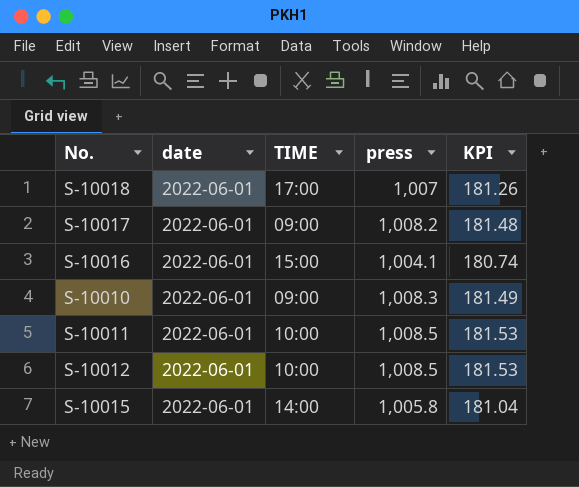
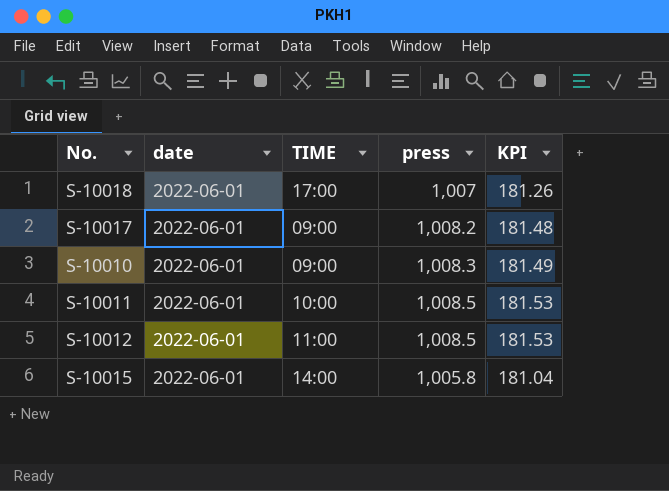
row S-10016: 2022-06-01 | 15:00 | 1,004.1 | 180.74 -> none
S-10012 | TIME: 10:00 -> 11:00

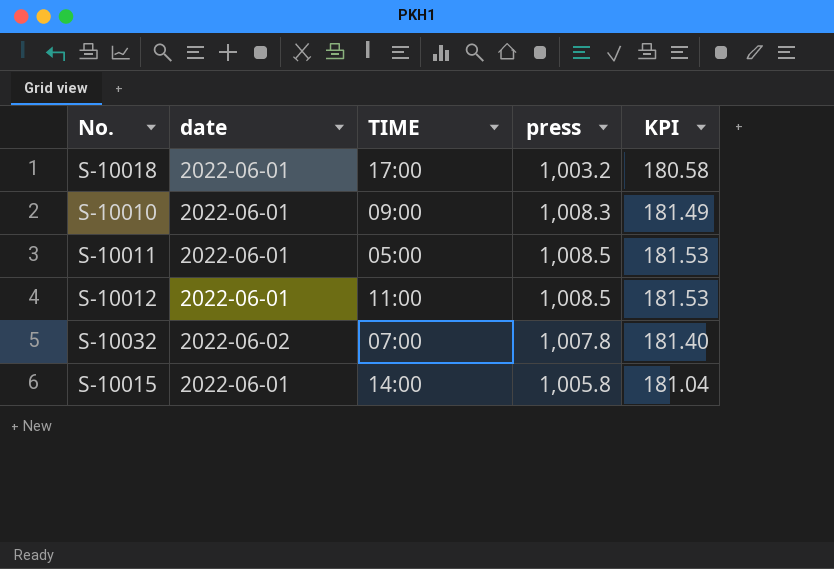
row S-10017: 2022-06-01 | 09:00 | 1,008.2 | 181.48 -> none
S-10018 | press: 1,007 -> 1,003.2
S-10018 | KPI: 181.26 -> 180.58
S-10011 | TIME: 10:00 -> 05:00
row S-10032: none -> 2022-06-02 | 07:00 | 1,007.8 | 181.40

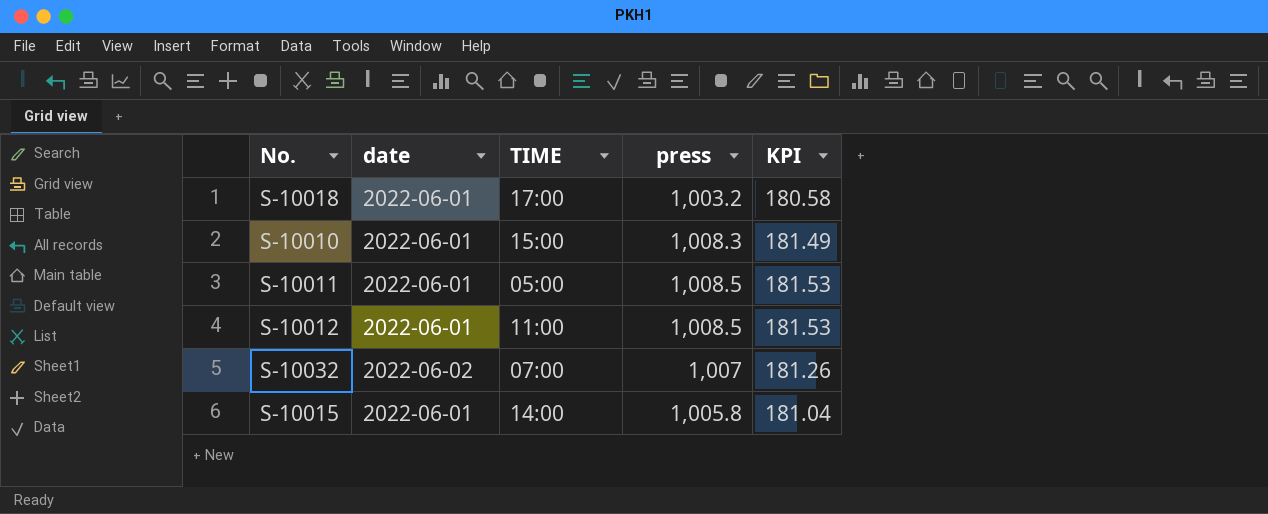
S-10010 | TIME: 09:00 -> 15:00
S-10032 | press: 1,007.8 -> 1,007
S-10032 | KPI: 181.40 -> 181.26

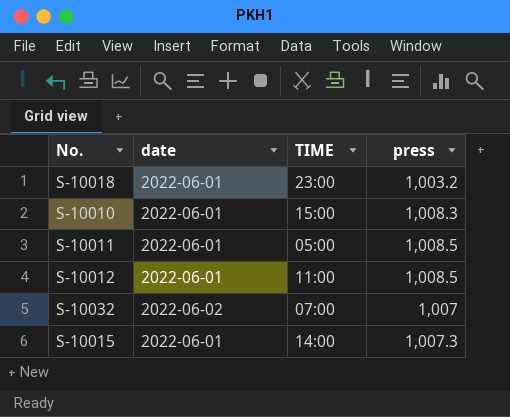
column KPI | formula: [press] * 0.18 -> none
S-10018 | TIME: 17:00 -> 23:00
S-10015 | press: 1,005.8 -> 1,007.3

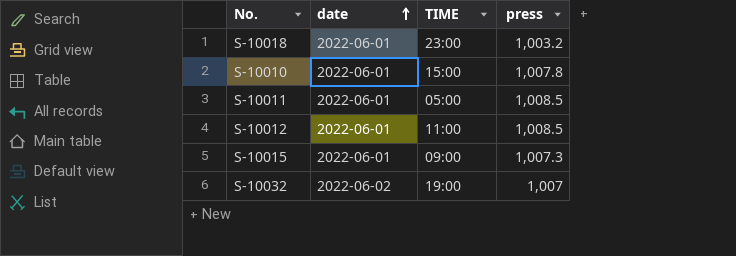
row order: none -> date ascending
S-10010 | press: 1,008.3 -> 1,007.8
S-10015 | TIME: 14:00 -> 09:00
S-10032 | TIME: 07:00 -> 19:00

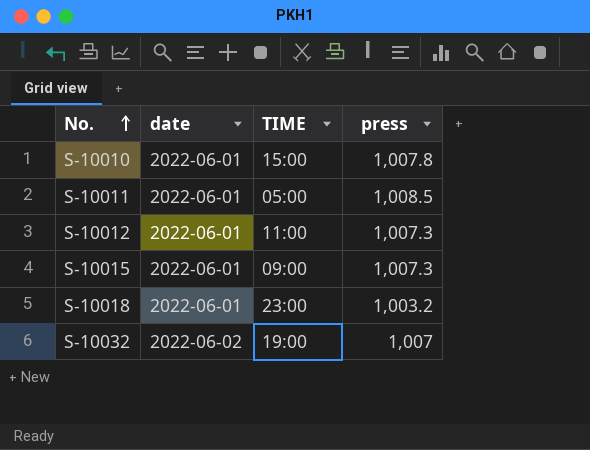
row order: date ascending -> No. ascending
S-10012 | press: 1,008.5 -> 1,007.3

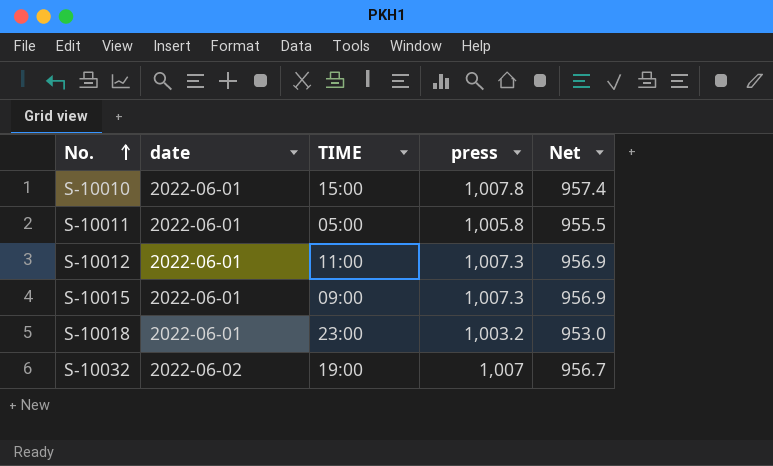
column Net | formula: none -> [press] * 0.95
S-10011 | press: 1,008.5 -> 1,005.8

